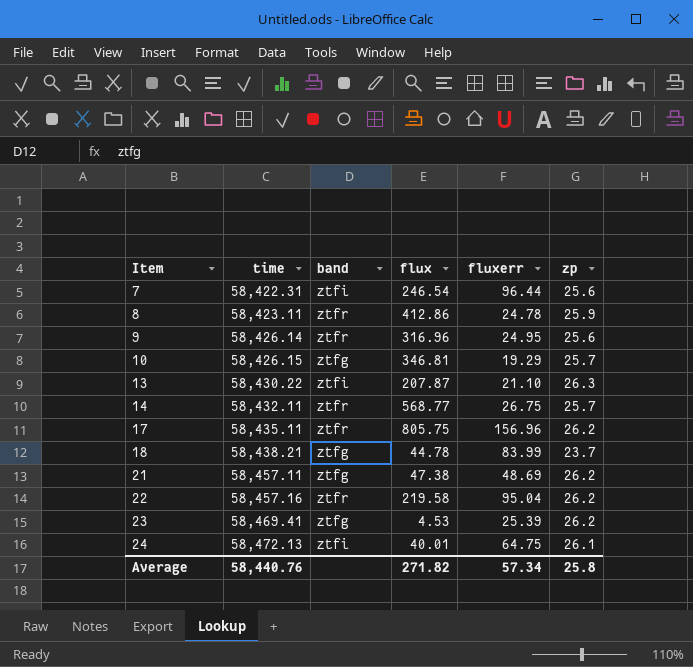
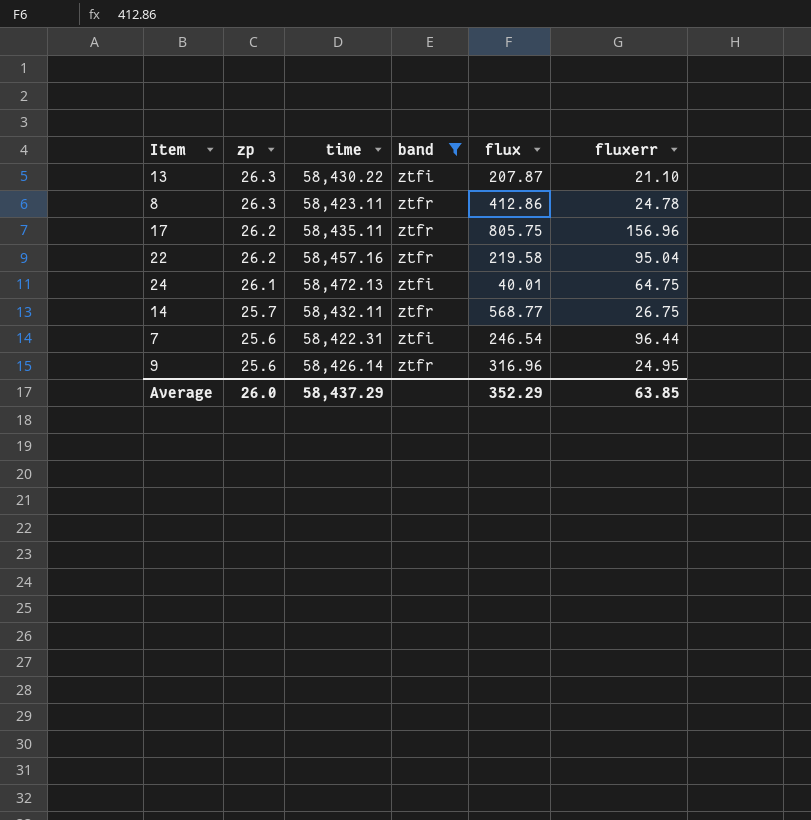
filter: none -> band != ztfg
row order: Item ascending -> zp descending
column zp | position: 6 -> 2
8 | zp: 25.9 -> 26.3
Average | zp: 25.8 -> 26.0
Average | time: 58,440.76 -> 58,437.29
Average | flux: 271.82 -> 352.29
Average | fluxerr: 57.34 -> 63.85

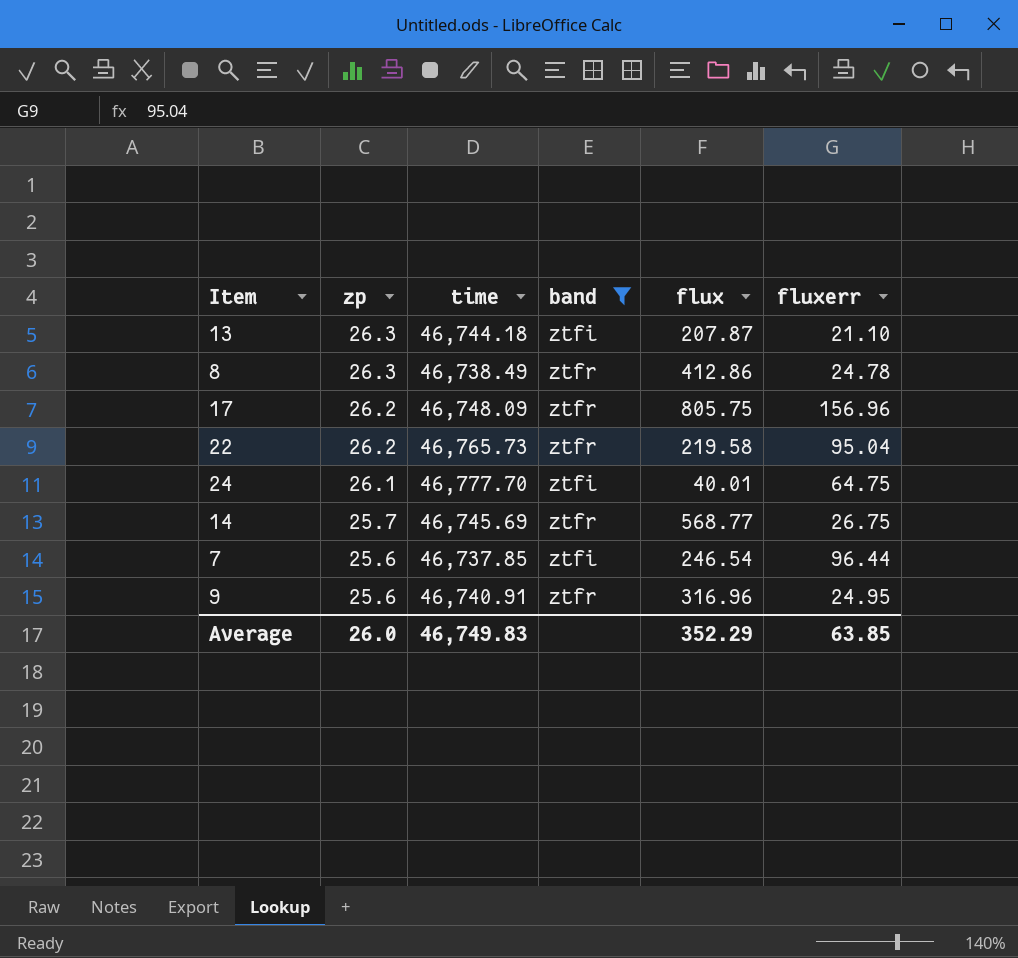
13 | time: 58,430.22 -> 46,744.18
8 | time: 58,423.11 -> 46,738.49
17 | time: 58,435.11 -> 46,748.09
22 | time: 58,457.16 -> 46,765.73
24 | time: 58,472.13 -> 46,777.70
14 | time: 58,432.11 -> 46,745.69
7 | time: 58,422.31 -> 46,737.85
9 | time: 58,426.14 -> 46,740.91
Average | time: 58,437.29 -> 46,749.83

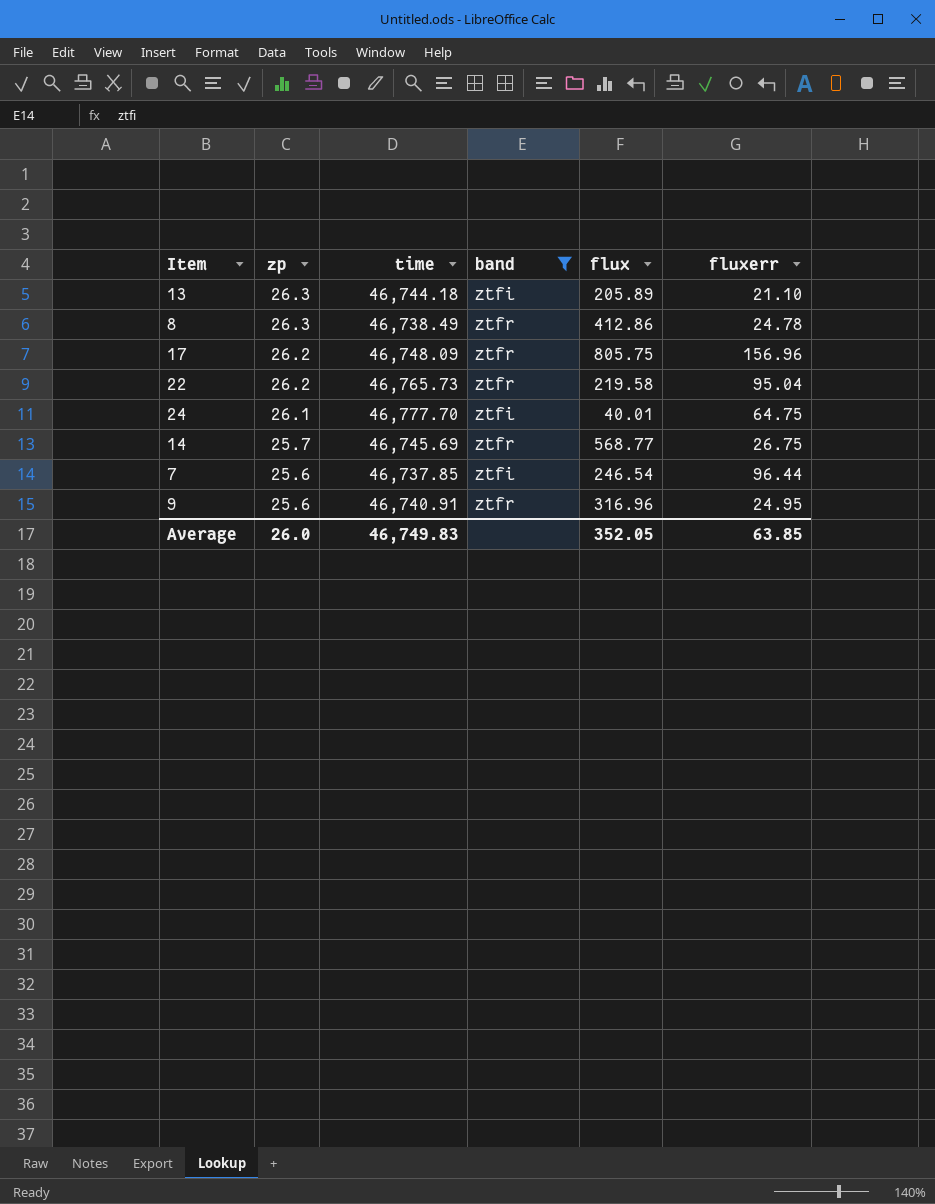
13 | flux: 207.87 -> 205.89
Average | flux: 352.29 -> 352.05

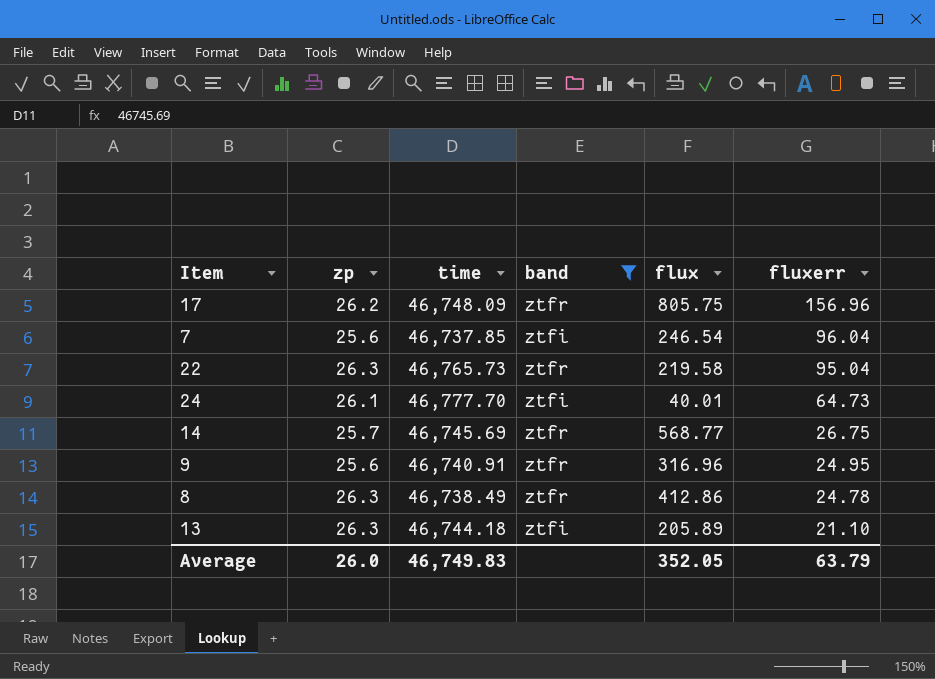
row order: zp descending -> fluxerr descending
7 | fluxerr: 96.44 -> 96.04
22 | zp: 26.2 -> 26.3
24 | fluxerr: 64.75 -> 64.73
Average | fluxerr: 63.85 -> 63.79

